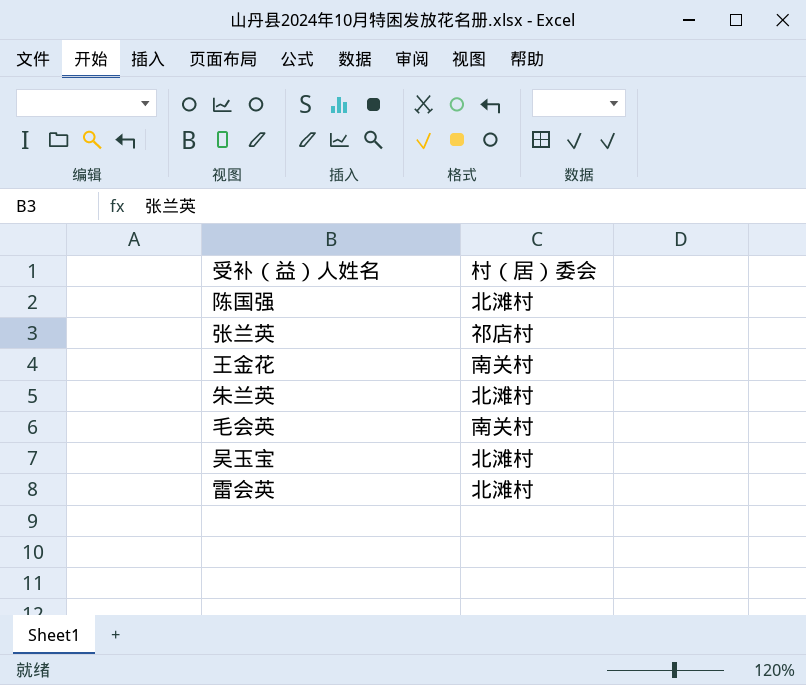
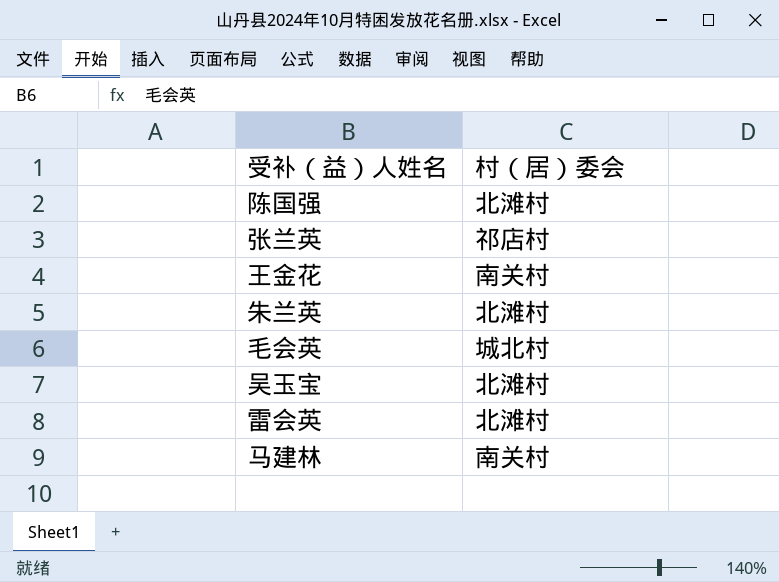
毛会英 | 村（居）委会: 南关村 -> 城北村
row 马建林: none -> 南关村

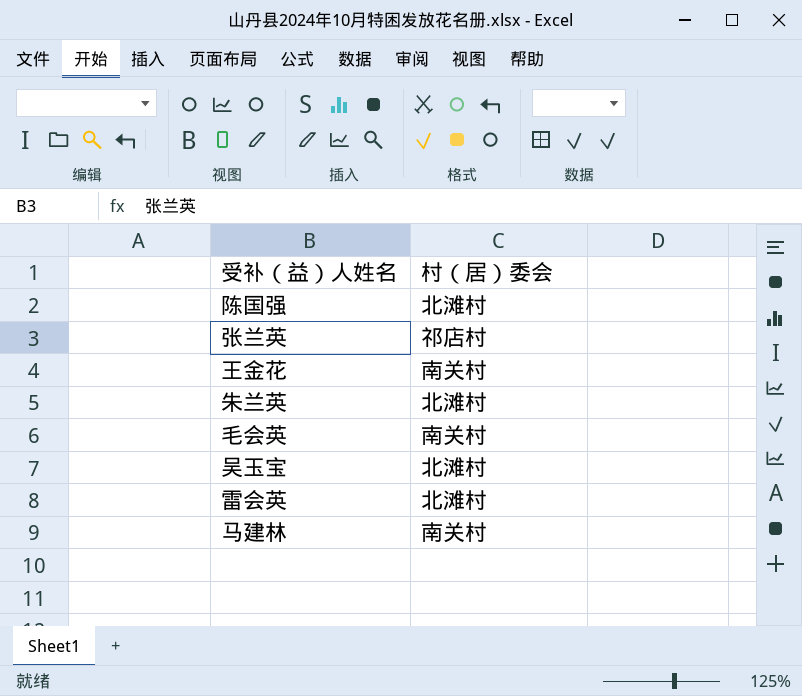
毛会英 | 村（居）委会: 城北村 -> 南关村

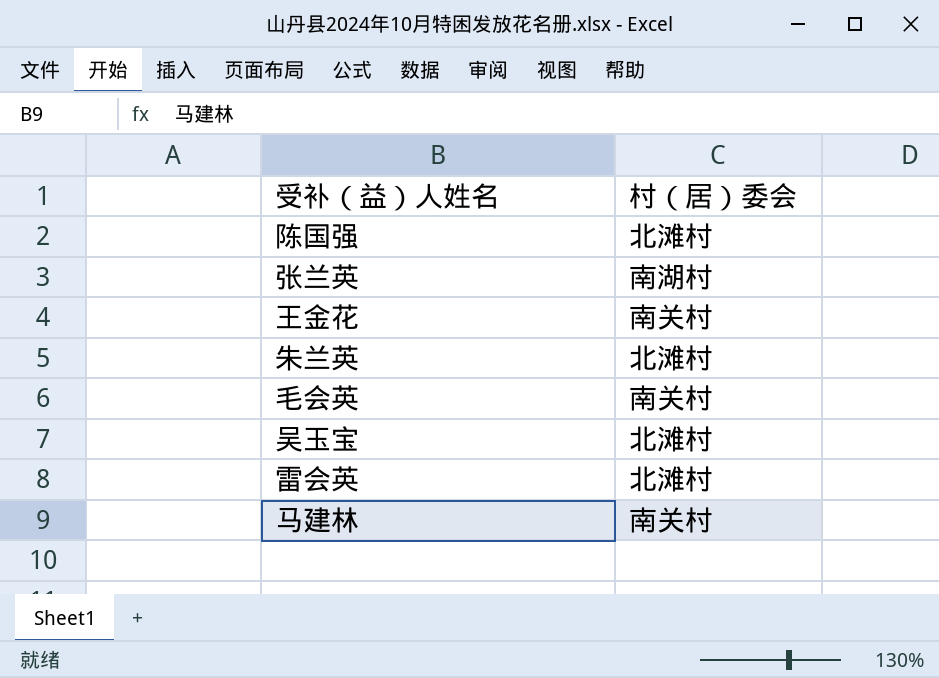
张兰英 | 村（居）委会: 祁店村 -> 南湖村

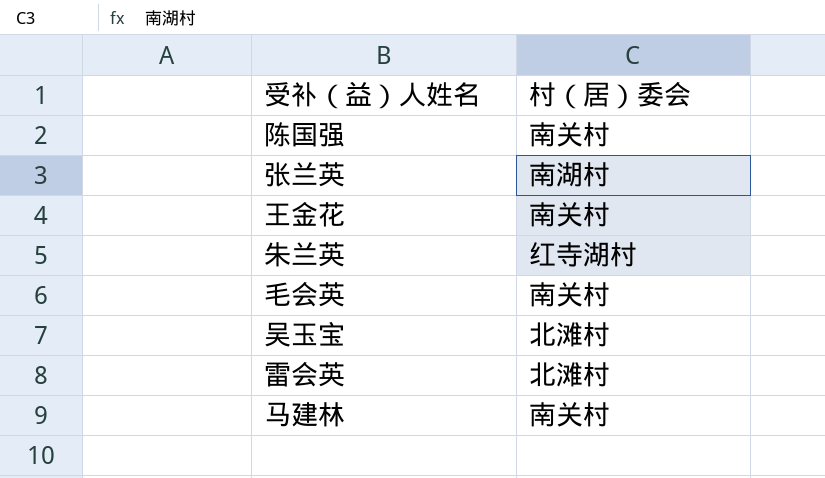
陈国强 | 村（居）委会: 北滩村 -> 南关村
朱兰英 | 村（居）委会: 北滩村 -> 红寺湖村

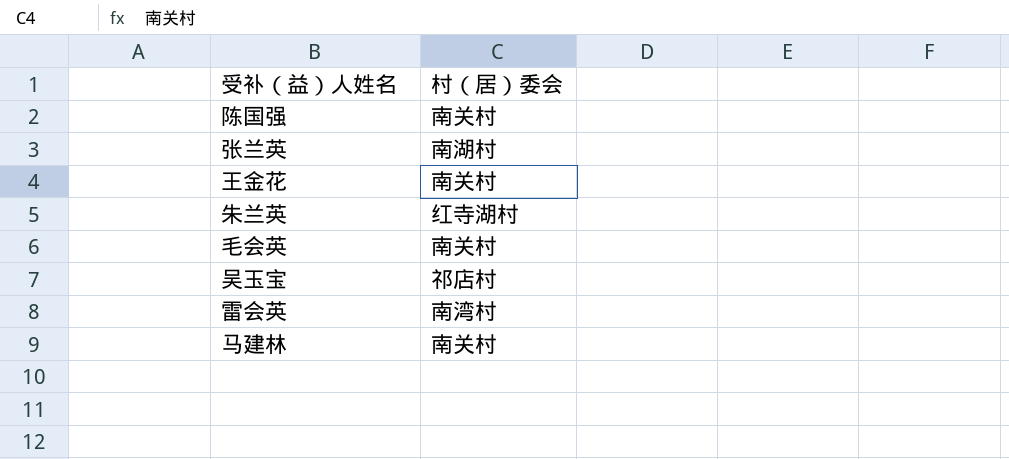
吴玉宝 | 村（居）委会: 北滩村 -> 祁店村
雷会英 | 村（居）委会: 北滩村 -> 南湾村

